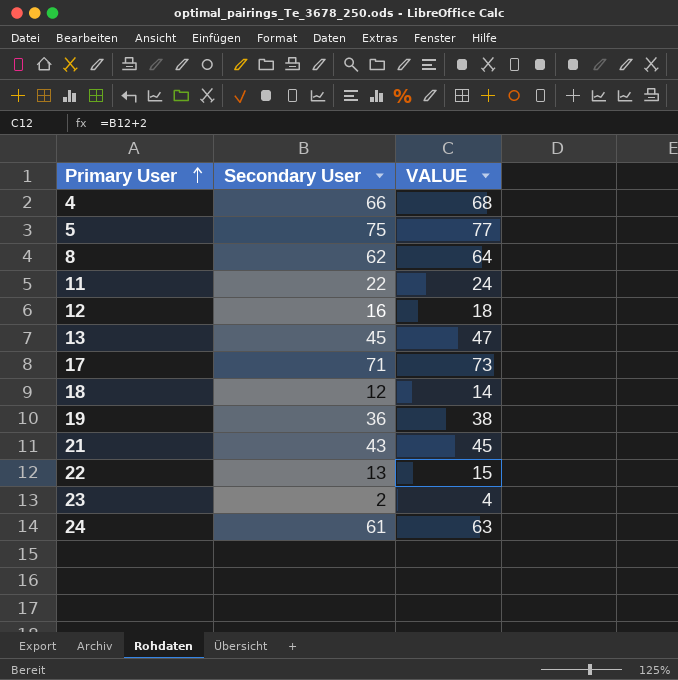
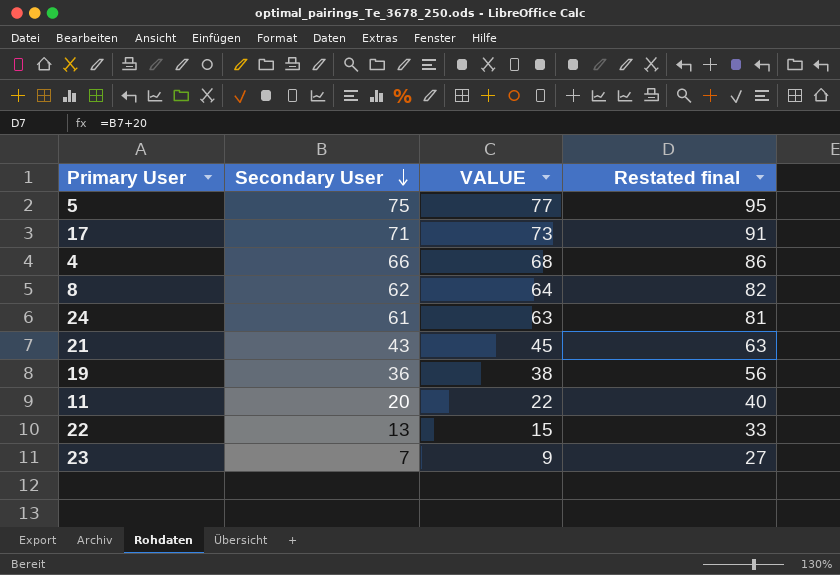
row order: Primary User ascending -> Secondary User descending
column Restated final | formula: none -> [Secondary User] + 20
row 12: 16 | 18 -> none
row 13: 45 | 47 -> none
row 18: 12 | 14 -> none
11 | Secondary User: 22 -> 20
11 | VALUE: 24 -> 22
23 | Secondary User: 2 -> 7
23 | VALUE: 4 -> 9

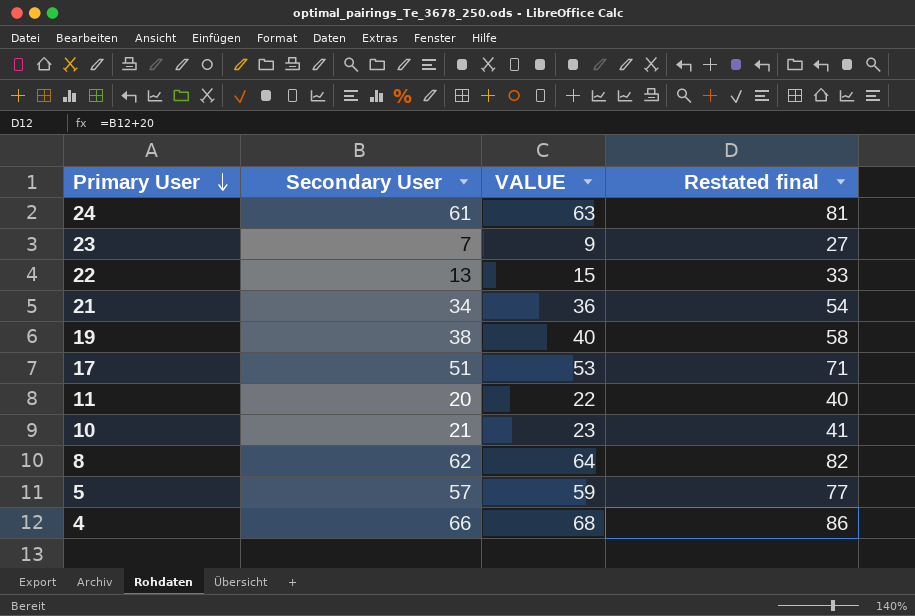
row order: Secondary User descending -> Primary User descending
21 | Secondary User: 43 -> 34
21 | VALUE: 45 -> 36
21 | Restated final: 63 -> 54
19 | Secondary User: 36 -> 38
19 | VALUE: 38 -> 40
19 | Restated final: 56 -> 58
17 | Secondary User: 71 -> 51
17 | VALUE: 73 -> 53
17 | Restated final: 91 -> 71
row 10: none -> 21 | 23 | 41
5 | Secondary User: 75 -> 57
5 | VALUE: 77 -> 59
5 | Restated final: 95 -> 77

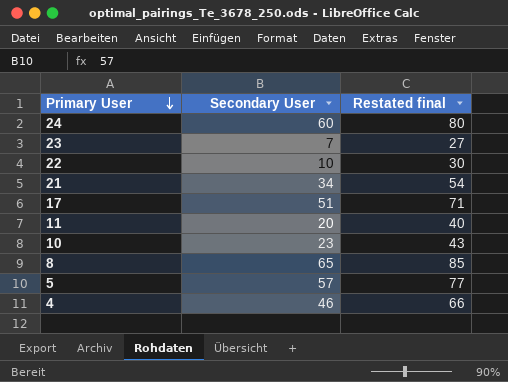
column VALUE | formula: [Secondary User] + 2 -> none
row 19: 38 | 40 | 58 -> none
24 | Secondary User: 61 -> 60
24 | Restated final: 81 -> 80
22 | Secondary User: 13 -> 10
22 | Restated final: 33 -> 30
10 | Secondary User: 21 -> 23
10 | Restated final: 41 -> 43
8 | Secondary User: 62 -> 65
8 | Restated final: 82 -> 85
4 | Secondary User: 66 -> 46
4 | Restated final: 86 -> 66

